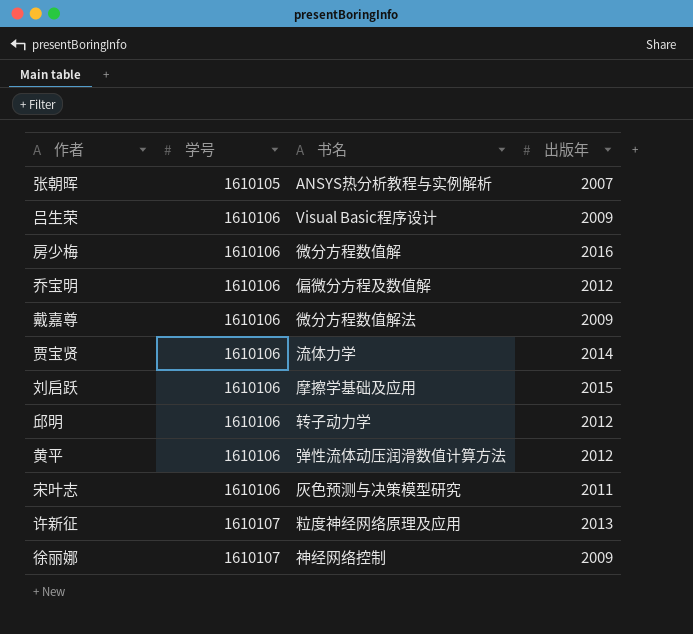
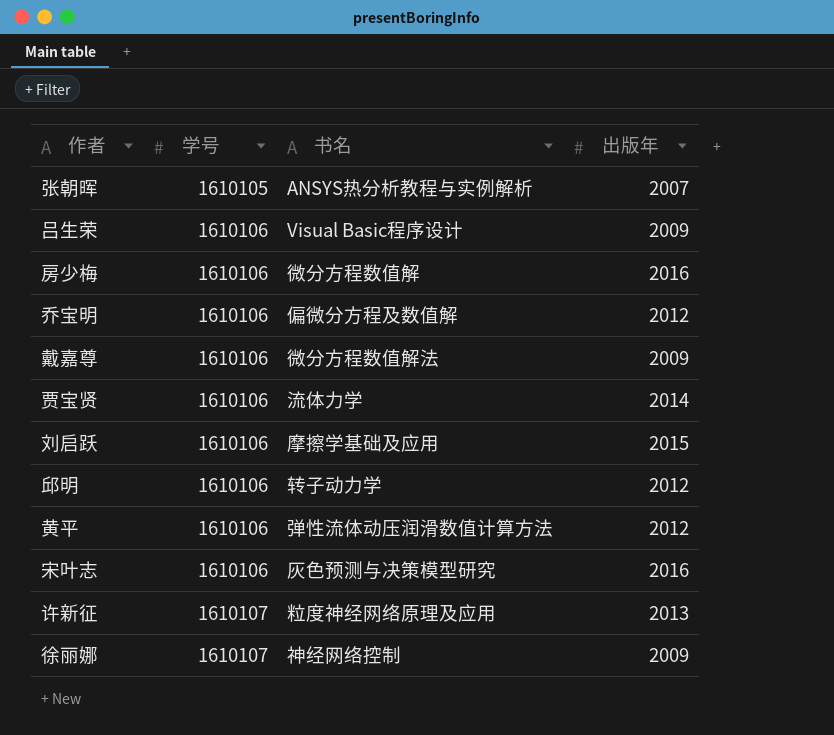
宋叶志 | 出版年: 2011 -> 2016

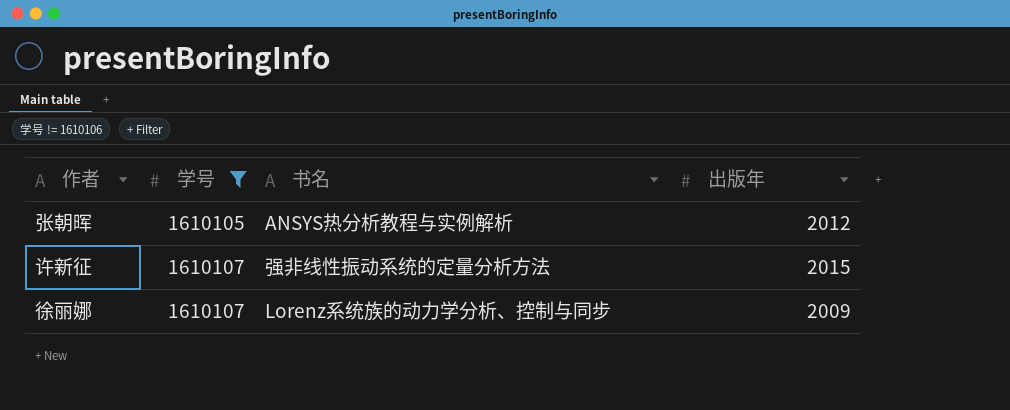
filter: none -> 学号 != 1610106
张朝晖 | 出版年: 2007 -> 2012
许新征 | 书名: 粒度神经网络原理及应用 -> 强非线性振动系统的定量分析方法
许新征 | 出版年: 2013 -> 2015
徐丽娜 | 书名: 神经网络控制 -> Lorenz系统族的动力学分析、控制与同步

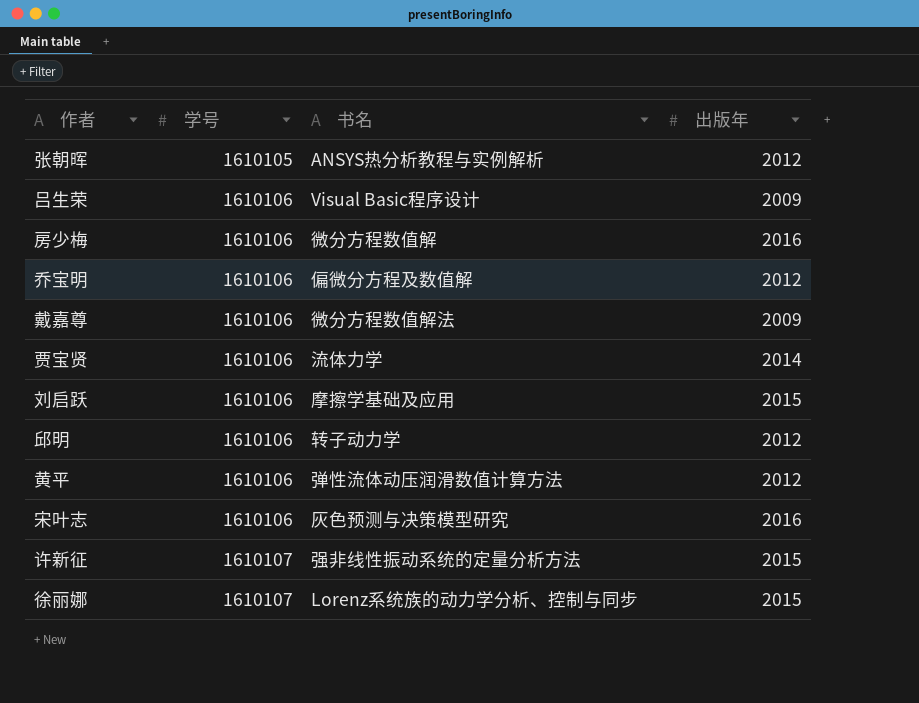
filter: 学号 != 1610106 -> none
徐丽娜 | 出版年: 2009 -> 2015

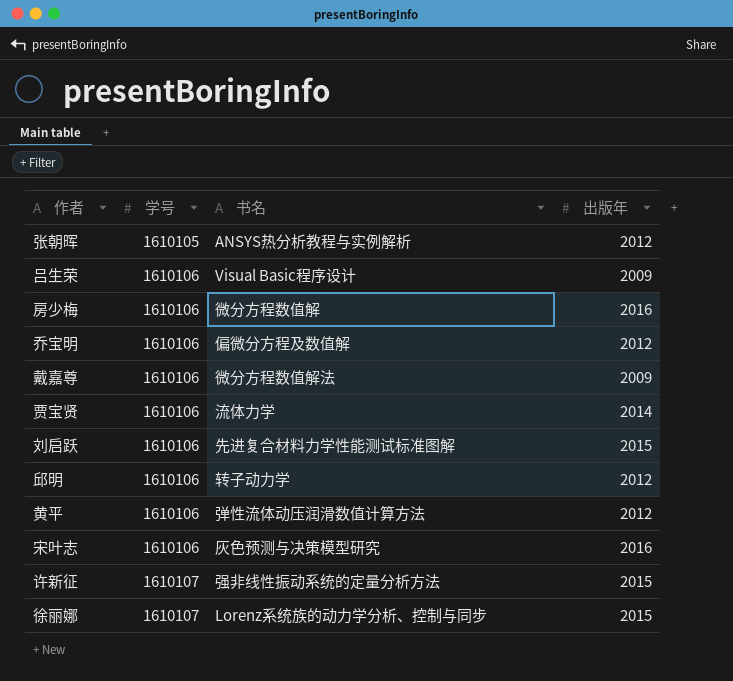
刘启跃 | 书名: 摩擦学基础及应用 -> 先进复合材料力学性能测试标准图解

